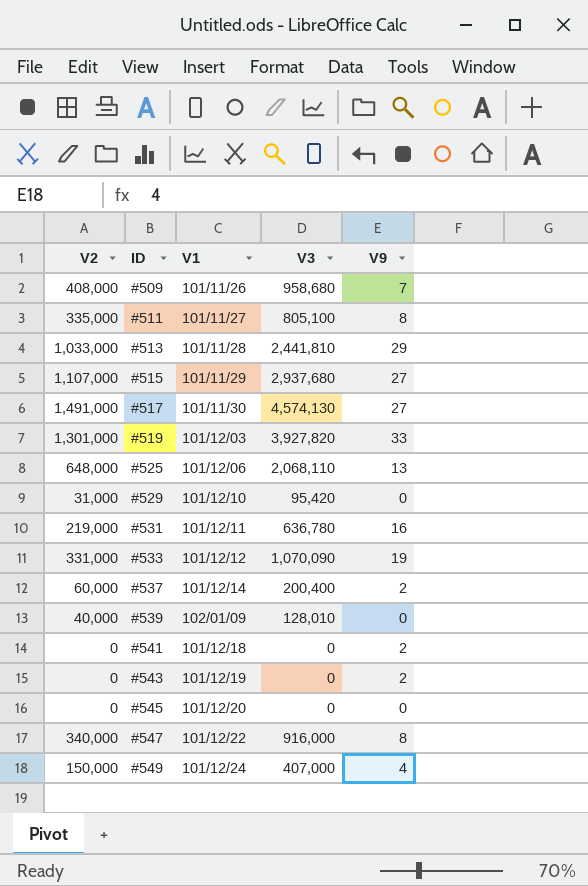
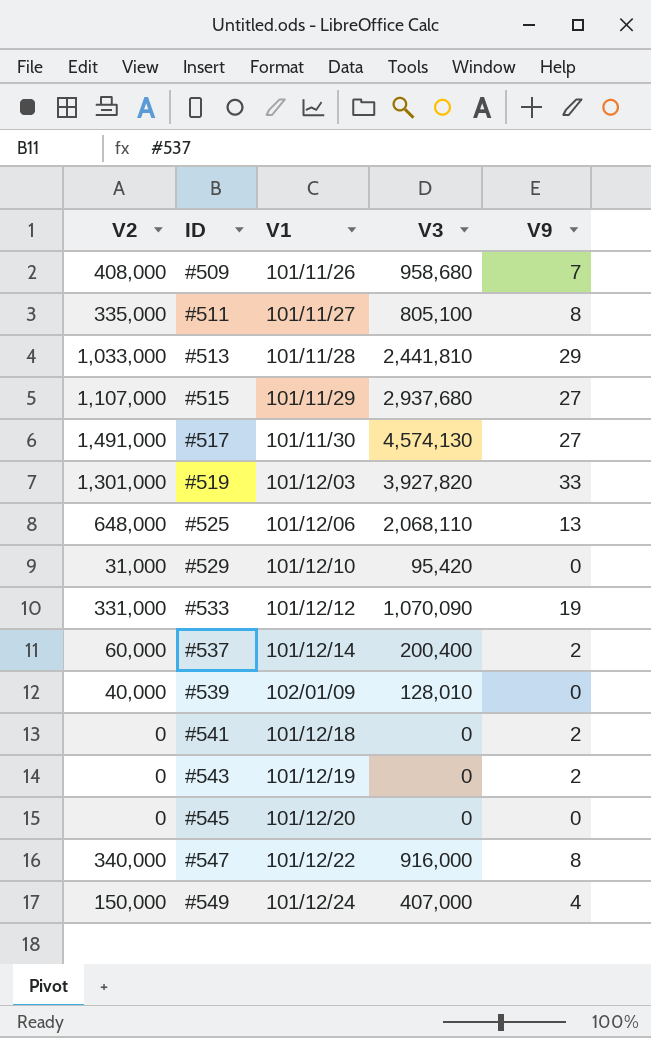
row #531: 219,000 | 101/12/11 | 636,780 | 16 -> none

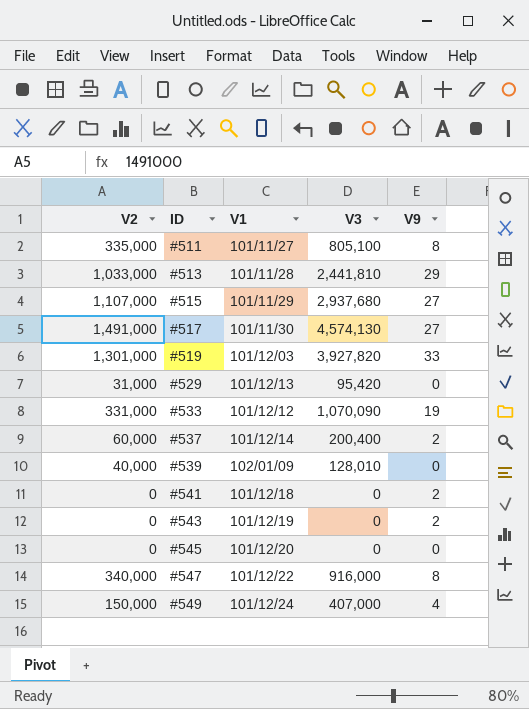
row #509: 408,000 | 101/11/26 | 958,680 | 7 -> none
row #525: 648,000 | 101/12/06 | 2,068,110 | 13 -> none
#529 | V1: 101/12/10 -> 101/12/13

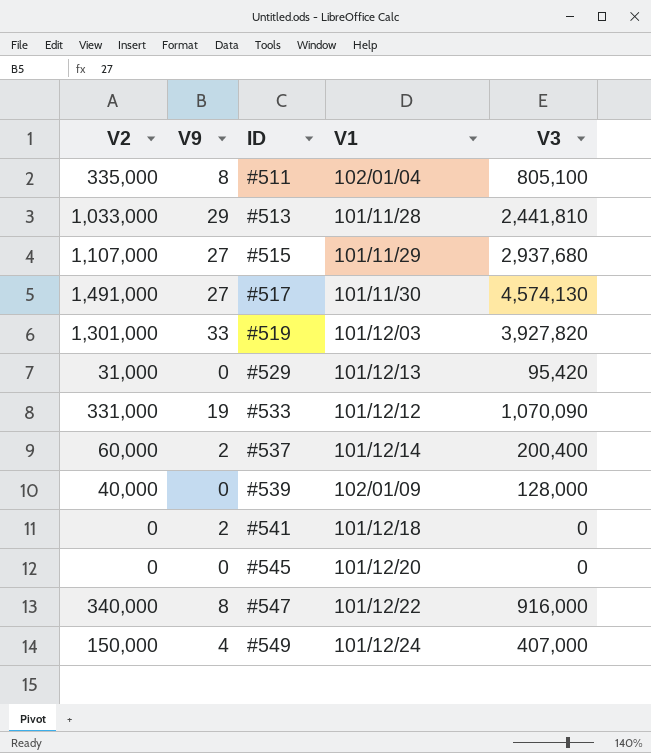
column V9 | position: 5 -> 2
row #543: 0 | 101/12/19 | 0 | 2 -> none
#511 | V1: 101/11/27 -> 102/01/04
#539 | V3: 128,010 -> 128,000

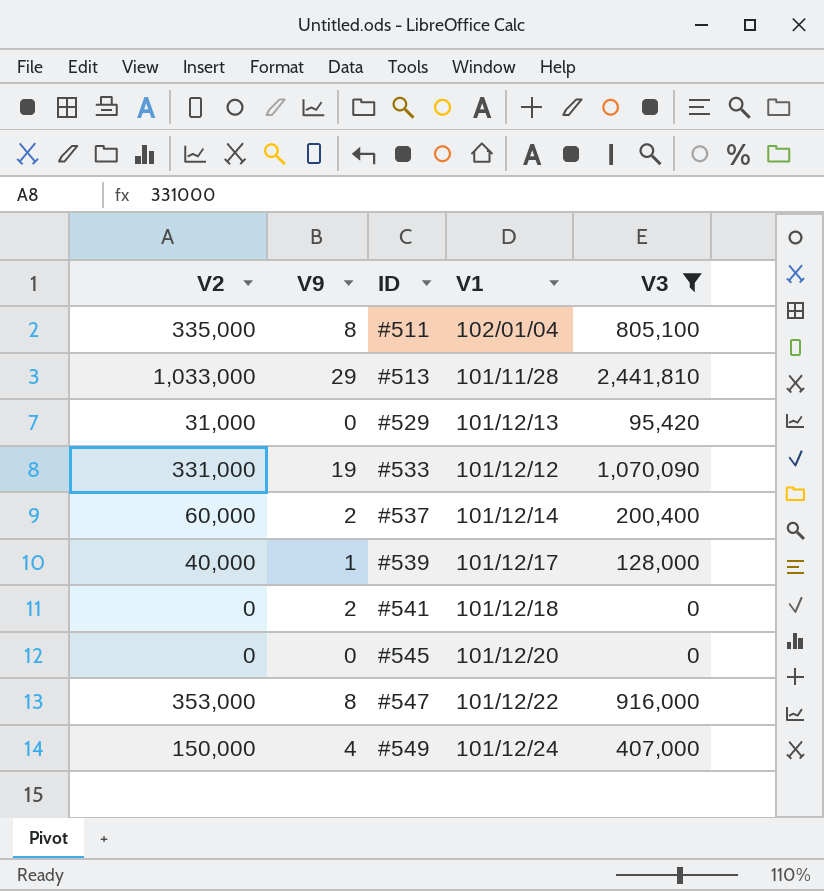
filter: none -> V3 <= 2,441,810
#539 | V9: 0 -> 1
#539 | V1: 102/01/09 -> 101/12/17
#547 | V2: 340,000 -> 353,000

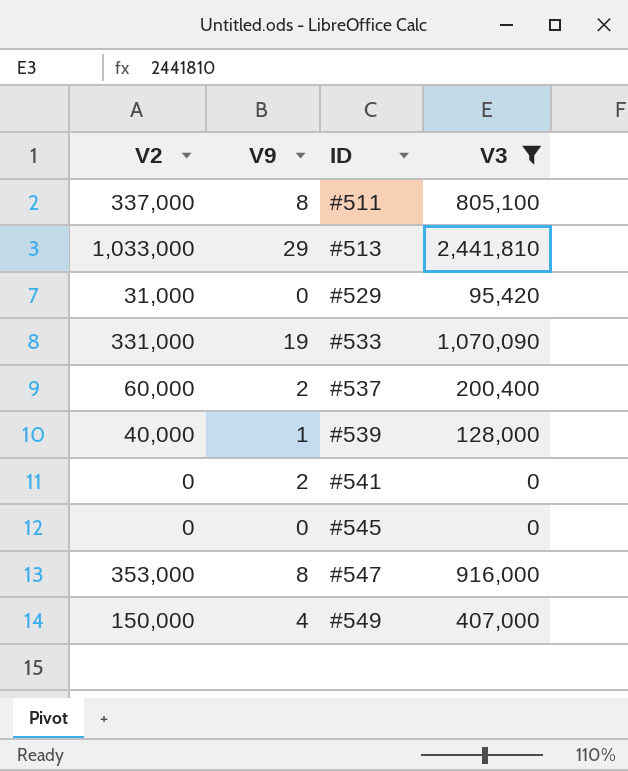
column V1 | position: 4 -> none
#511 | V2: 335,000 -> 337,000

